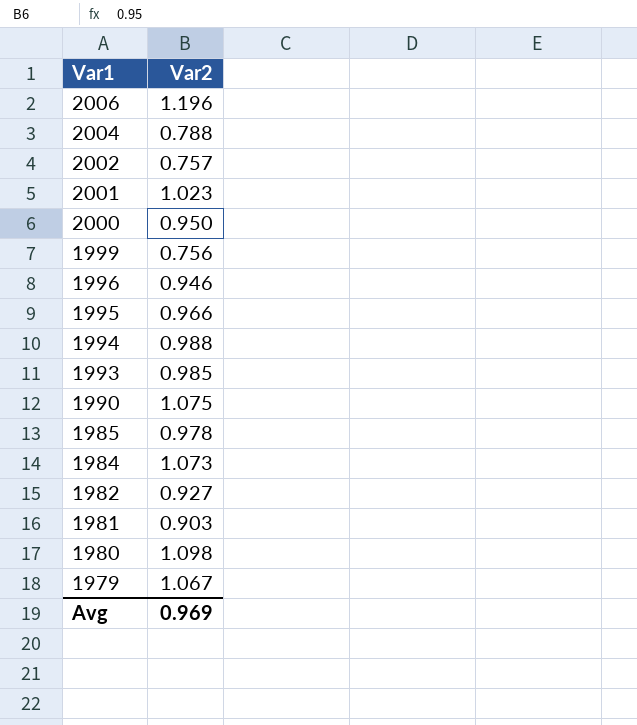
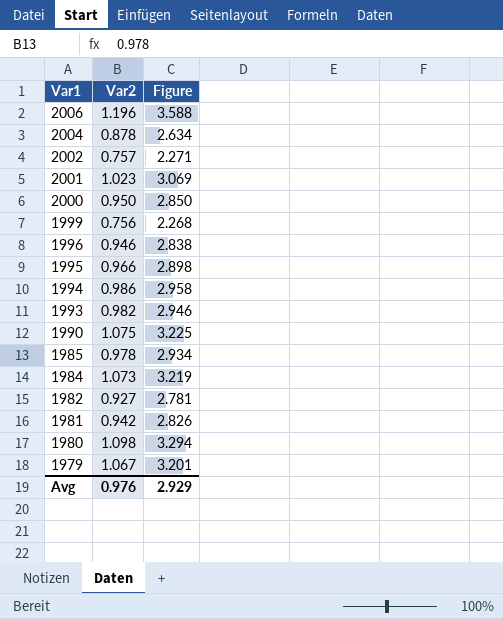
column Figure | formula: none -> [Var2] * 3
2004 | Var2: 0.788 -> 0.878
1994 | Var2: 0.988 -> 0.986
1993 | Var2: 0.985 -> 0.982
1981 | Var2: 0.903 -> 0.942
Avg | Var2: 0.969 -> 0.976

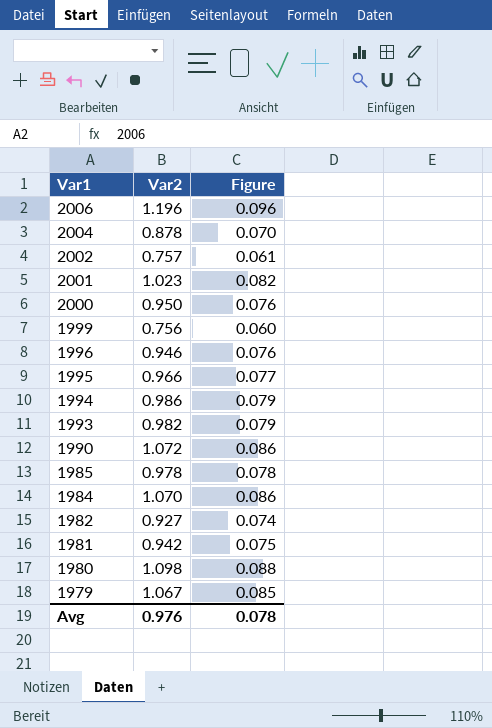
column Figure | formula: [Var2] * 3 -> [Var2] * 0.08
1990 | Var2: 1.075 -> 1.072
1984 | Var2: 1.073 -> 1.070
Avg | Figure: 2.929 -> 0.078

